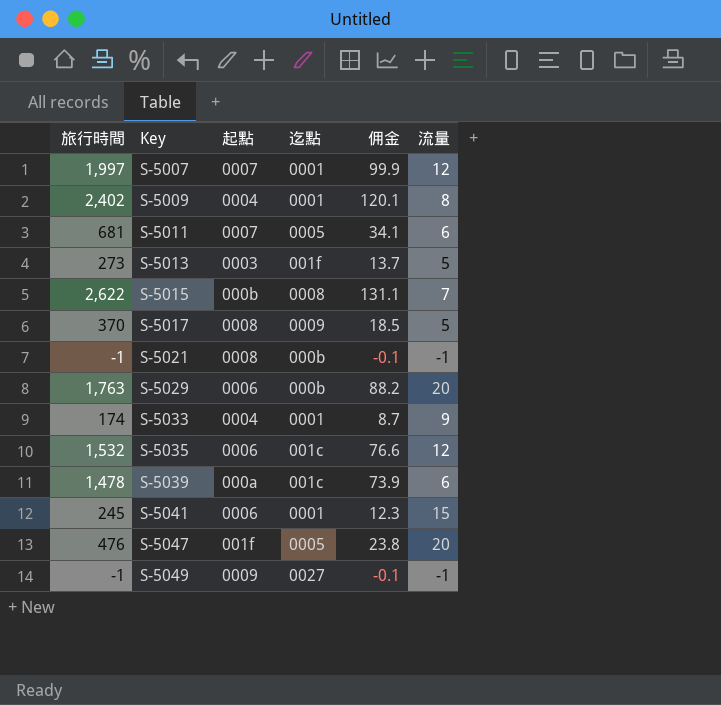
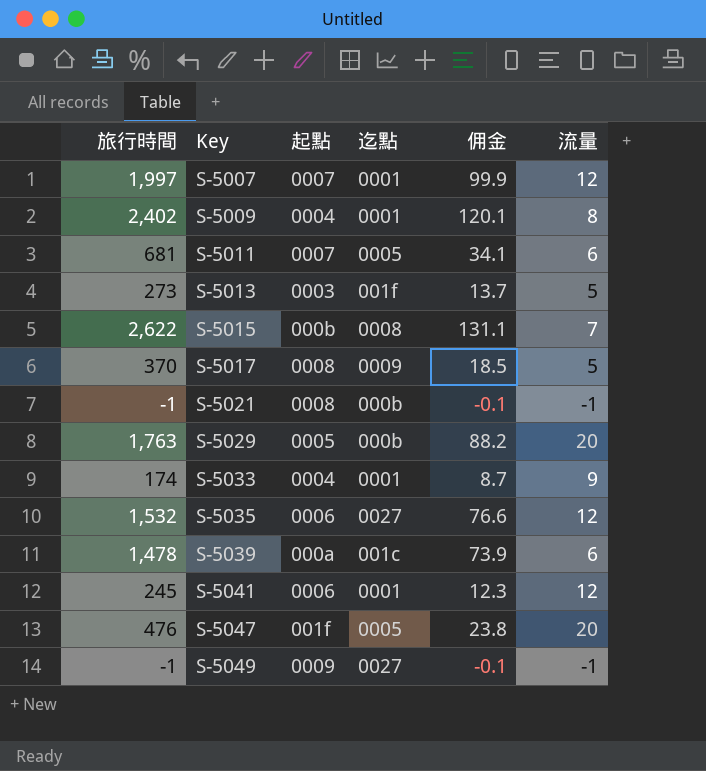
S-5029 | 起點: 0006 -> 0005
S-5035 | 迄點: 001c -> 0027
S-5041 | 流量: 15 -> 12

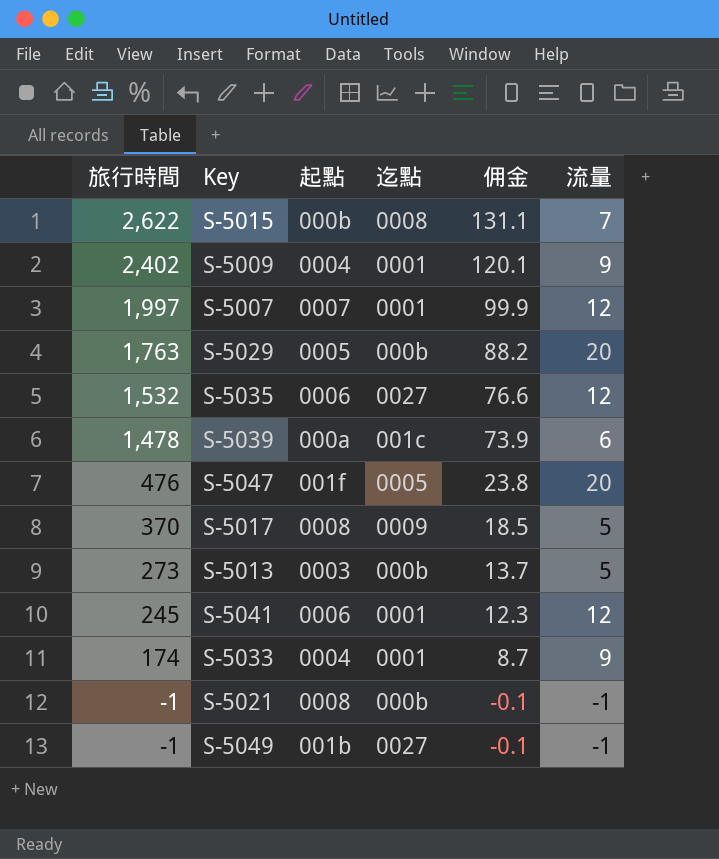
row order: Key ascending -> 旅行時間 descending
row S-5011: 681 | 0007 | 0005 | 34.1 | 6 -> none
S-5009 | 流量: 8 -> 9
S-5013 | 迄點: 001f -> 000b
S-5049 | 起點: 0009 -> 001b

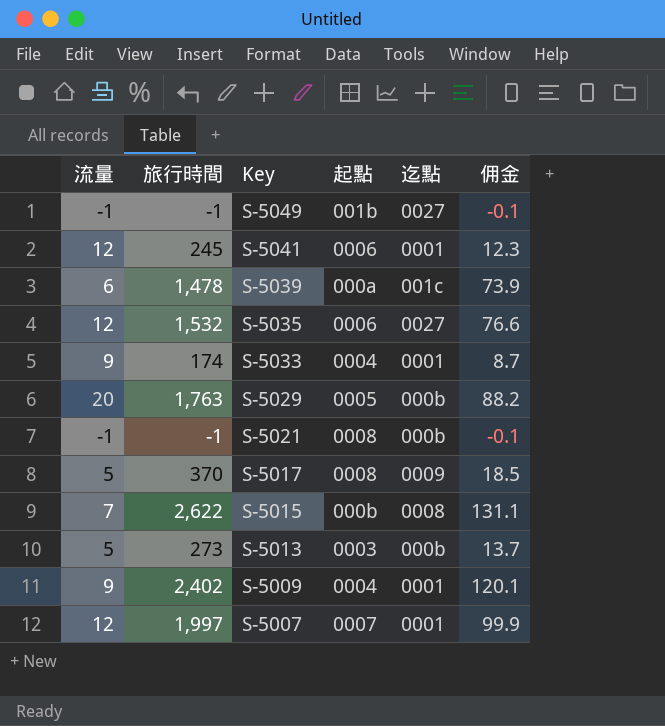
row order: 旅行時間 descending -> Key descending
column 流量 | position: 6 -> 1
row S-5047: 476 | 001f | 0005 | 23.8 | 20 -> none

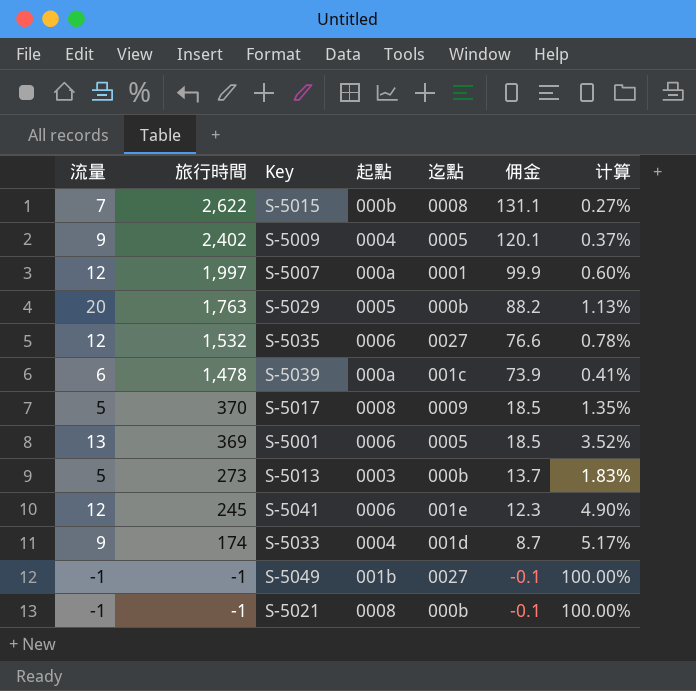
row order: Key descending -> 旅行時間 descending
column 计算 | formula: none -> [流量] / [旅行時間]
S-5009 | 迄點: 0001 -> 0005
S-5007 | 起點: 0007 -> 000a
row S-5001: none -> 13 | 369 | 0006 | 0005 | 18.5 | 3.52%
S-5041 | 迄點: 0001 -> 001e
S-5033 | 迄點: 0001 -> 001d

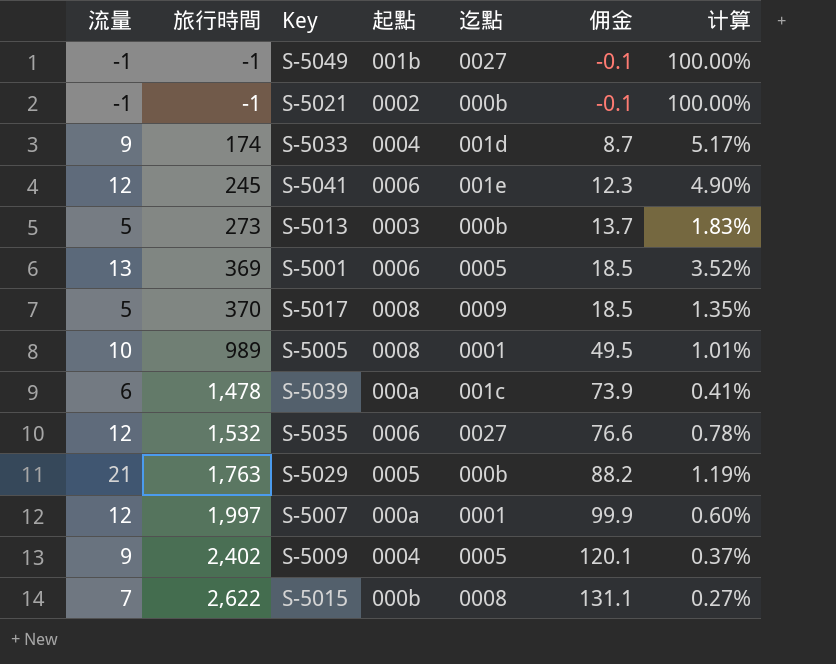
row order: 旅行時間 descending -> 旅行時間 ascending
S-5021 | 起點: 0008 -> 0002
row S-5005: none -> 10 | 989 | 0008 | 0001 | 49.5 | 1.01%
S-5029 | 流量: 20 -> 21
S-5029 | 计算: 1.13% -> 1.19%

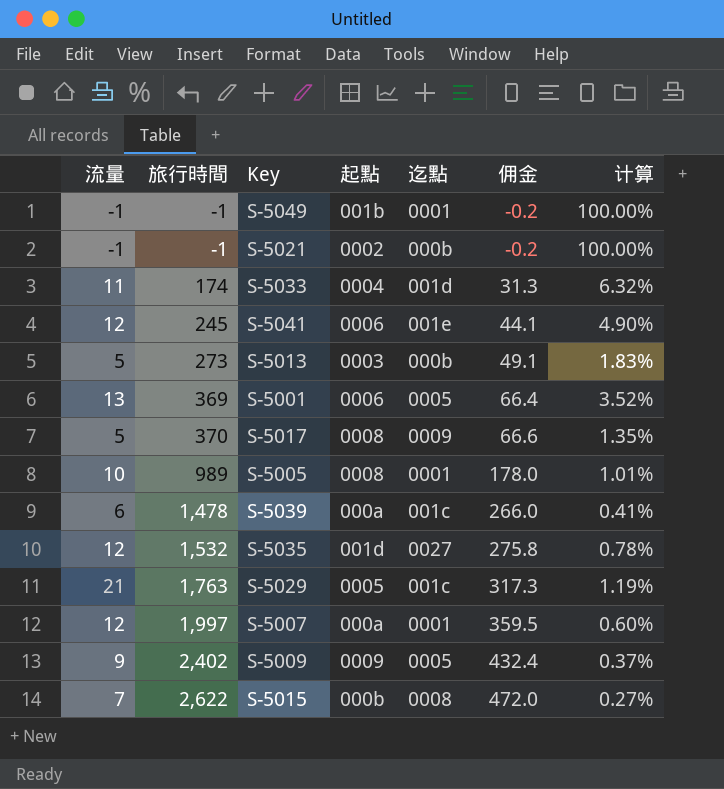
column 佣金 | formula: [旅行時間] * 0.05 -> [旅行時間] * 0.18
S-5049 | 迄點: 0027 -> 0001
S-5033 | 流量: 9 -> 11
S-5033 | 计算: 5.17% -> 6.32%
S-5035 | 起點: 0006 -> 001d
S-5029 | 迄點: 000b -> 001c
S-5009 | 起點: 0004 -> 0009

